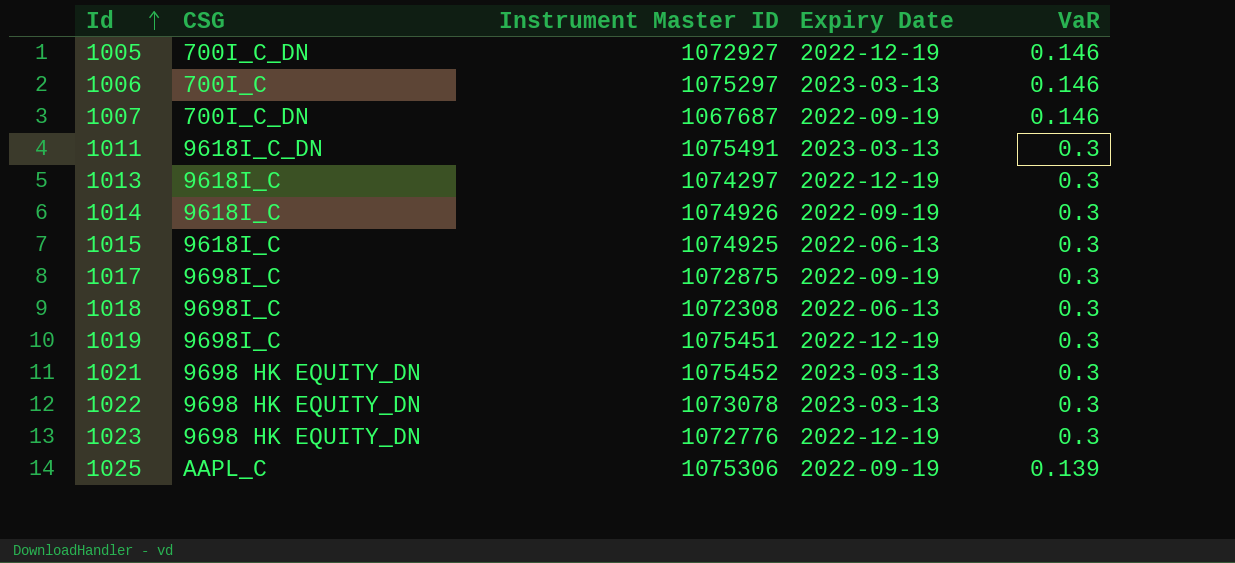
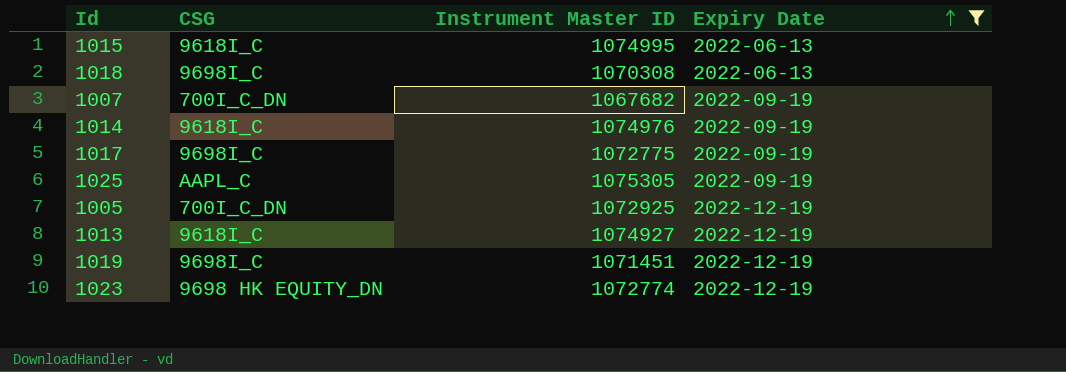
filter: none -> Expiry Date != 2023-03-13
row order: Id ascending -> Expiry Date ascending
column VaR | position: 5 -> none
1015 | Instrument Master ID: 1074925 -> 1074995
1018 | Instrument Master ID: 1072308 -> 1070308
1007 | Instrument Master ID: 1067687 -> 1067682
1014 | Instrument Master ID: 1074926 -> 1074976
1017 | Instrument Master ID: 1072875 -> 1072775
1025 | Instrument Master ID: 1075306 -> 1075305
1005 | Instrument Master ID: 1072927 -> 1072925
1013 | Instrument Master ID: 1074297 -> 1074927
1019 | Instrument Master ID: 1075451 -> 1071451
1023 | Instrument Master ID: 1072776 -> 1072774

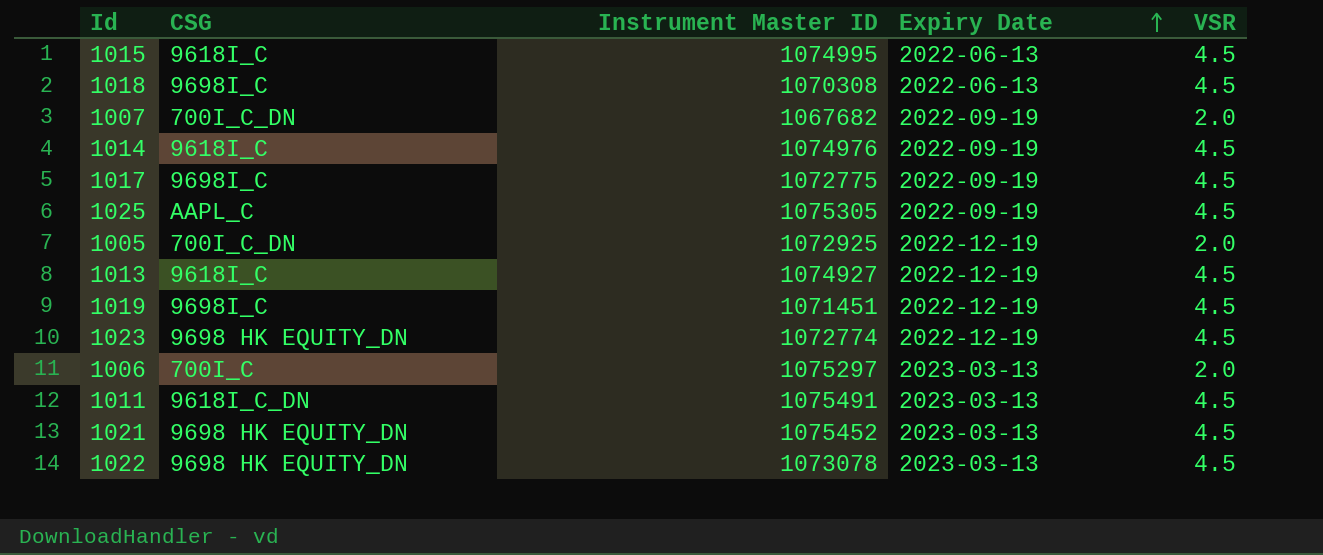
filter: Expiry Date != 2023-03-13 -> none
column VSR | position: none -> 5

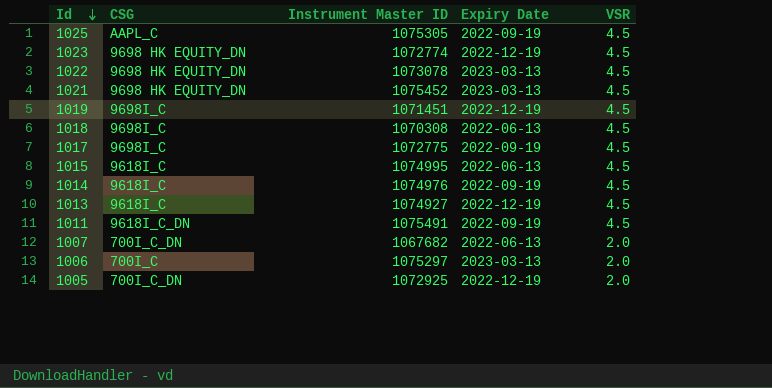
row order: Expiry Date ascending -> Id descending
1011 | Expiry Date: 2023-03-13 -> 2022-09-19
1007 | Expiry Date: 2022-09-19 -> 2022-06-13

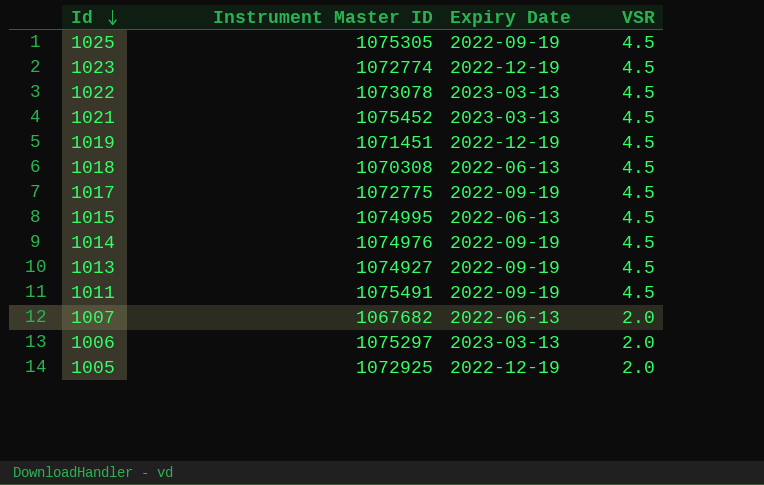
column CSG | position: 2 -> none
1013 | Expiry Date: 2022-12-19 -> 2022-09-19

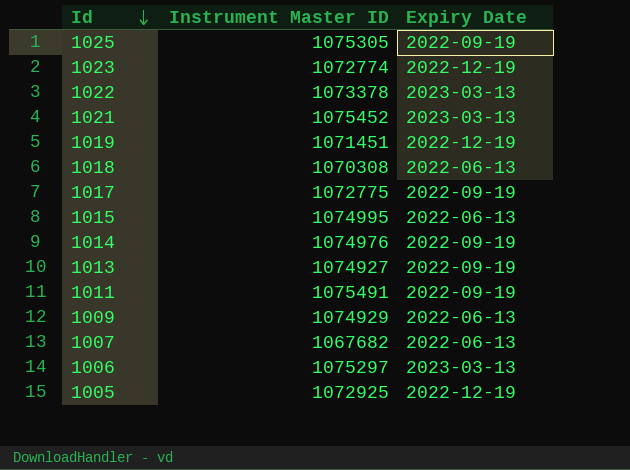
column VSR | position: 4 -> none
1022 | Instrument Master ID: 1073078 -> 1073378
row 1009: none -> 1074929 | 2022-06-13

